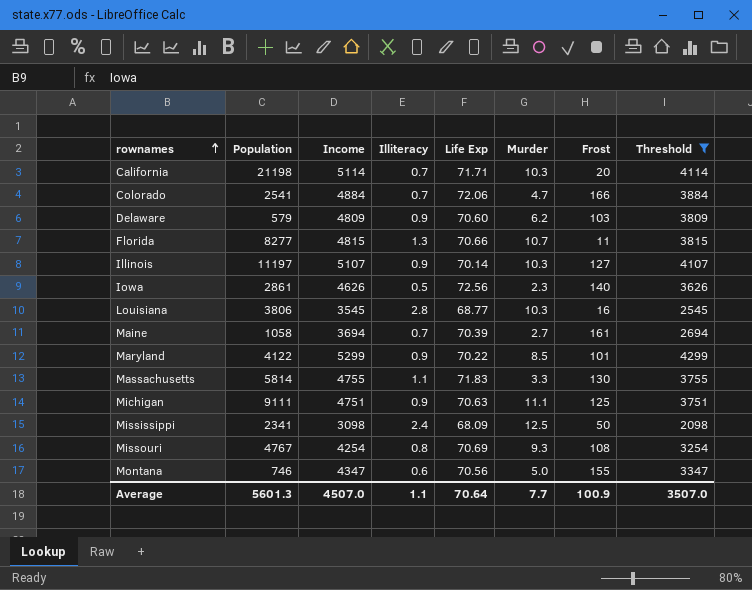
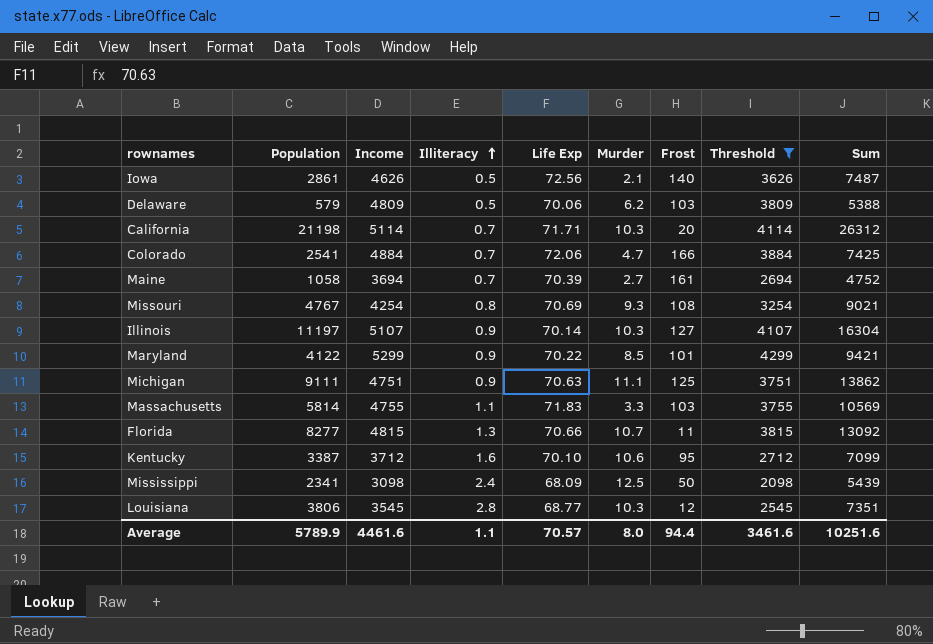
row order: rownames ascending -> Illiteracy ascending
column Sum | formula: none -> [Population] + [Income]
row Montana: 746 | 4347 | 0.6 | 70.56 | 5.0 | 155 | 3347 -> none
Iowa | Murder: 2.3 -> 2.1
Delaware | Illiteracy: 0.9 -> 0.5
Delaware | Life Exp: 70.60 -> 70.06
Massachusetts | Frost: 130 -> 103
row Kentucky: none -> 3387 | 3712 | 1.6 | 70.10 | 10.6 | 95 | 2712 | 7099
Louisiana | Frost: 16 -> 12
Average | Population: 5601.3 -> 5789.9
Average | Income: 4507.0 -> 4461.6
Average | Life Exp: 70.64 -> 70.57
Average | Murder: 7.7 -> 8.0
Average | Frost: 100.9 -> 94.4
Average | Threshold: 3507.0 -> 3461.6

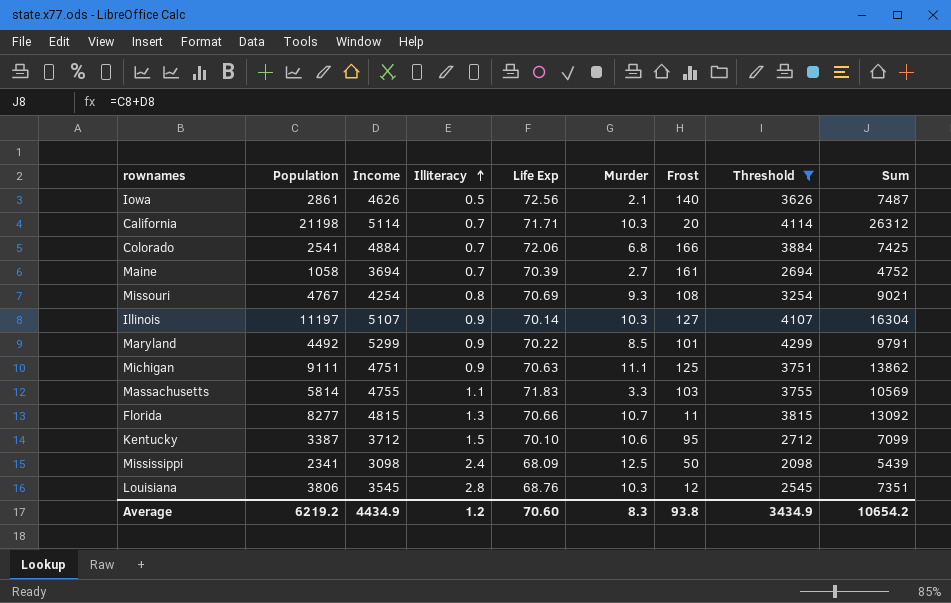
row Delaware: 579 | 4809 | 0.5 | 70.06 | 6.2 | 103 | 3809 | 5388 -> none
Colorado | Murder: 4.7 -> 6.8
Maryland | Population: 4122 -> 4492
Maryland | Sum: 9421 -> 9791
Kentucky | Illiteracy: 1.6 -> 1.5
Louisiana | Life Exp: 68.77 -> 68.76
Average | Population: 5789.9 -> 6219.2
Average | Income: 4461.6 -> 4434.9
Average | Illiteracy: 1.1 -> 1.2
Average | Life Exp: 70.57 -> 70.60
Average | Murder: 8.0 -> 8.3
Average | Frost: 94.4 -> 93.8
Average | Threshold: 3461.6 -> 3434.9
Average | Sum: 10251.6 -> 10654.2

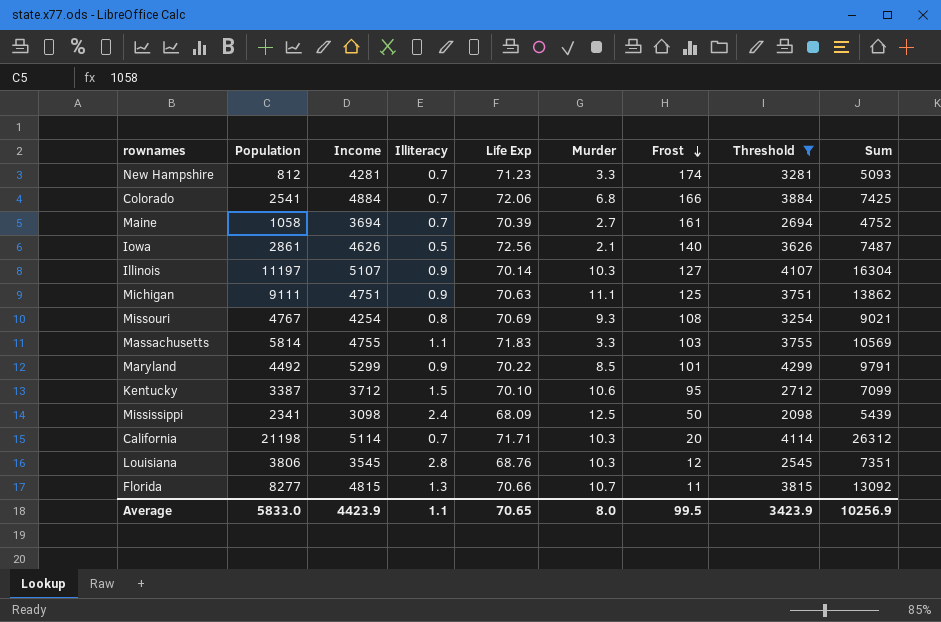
row order: Illiteracy ascending -> Frost descending
row New Hampshire: none -> 812 | 4281 | 0.7 | 71.23 | 3.3 | 174 | 3281 | 5093
Average | Population: 6219.2 -> 5833.0
Average | Income: 4434.9 -> 4423.9
Average | Illiteracy: 1.2 -> 1.1
Average | Life Exp: 70.60 -> 70.65
Average | Murder: 8.3 -> 8.0
Average | Frost: 93.8 -> 99.5
Average | Threshold: 3434.9 -> 3423.9
Average | Sum: 10654.2 -> 10256.9

